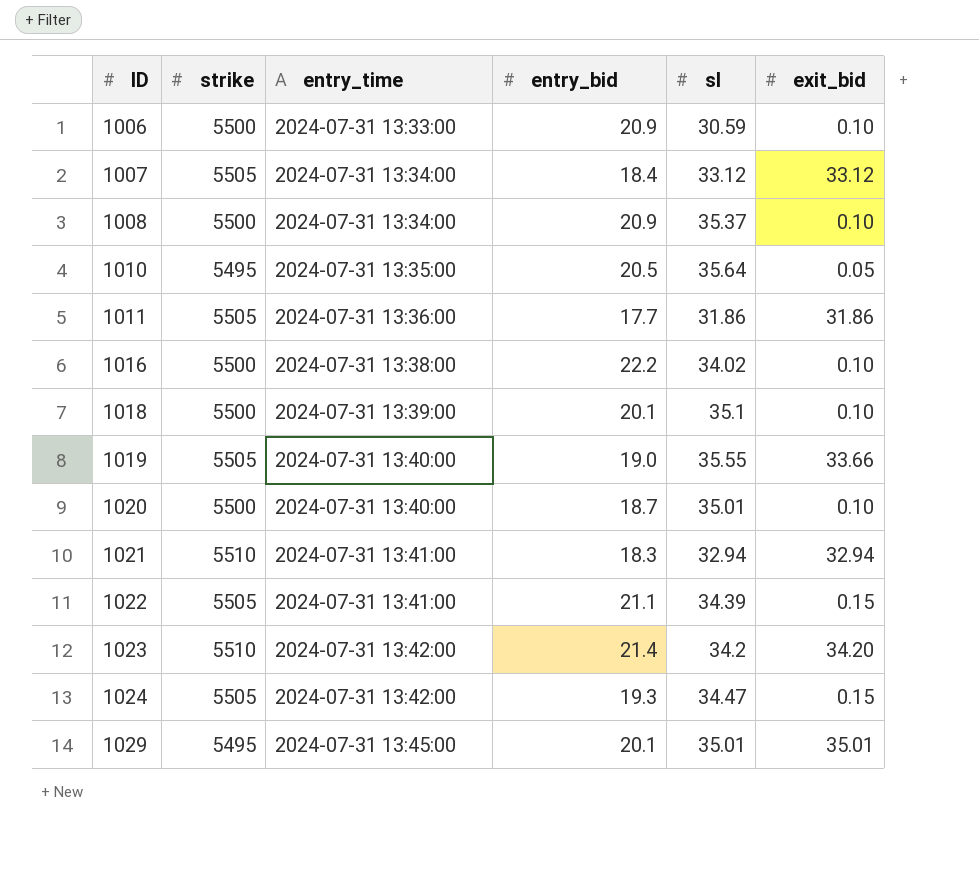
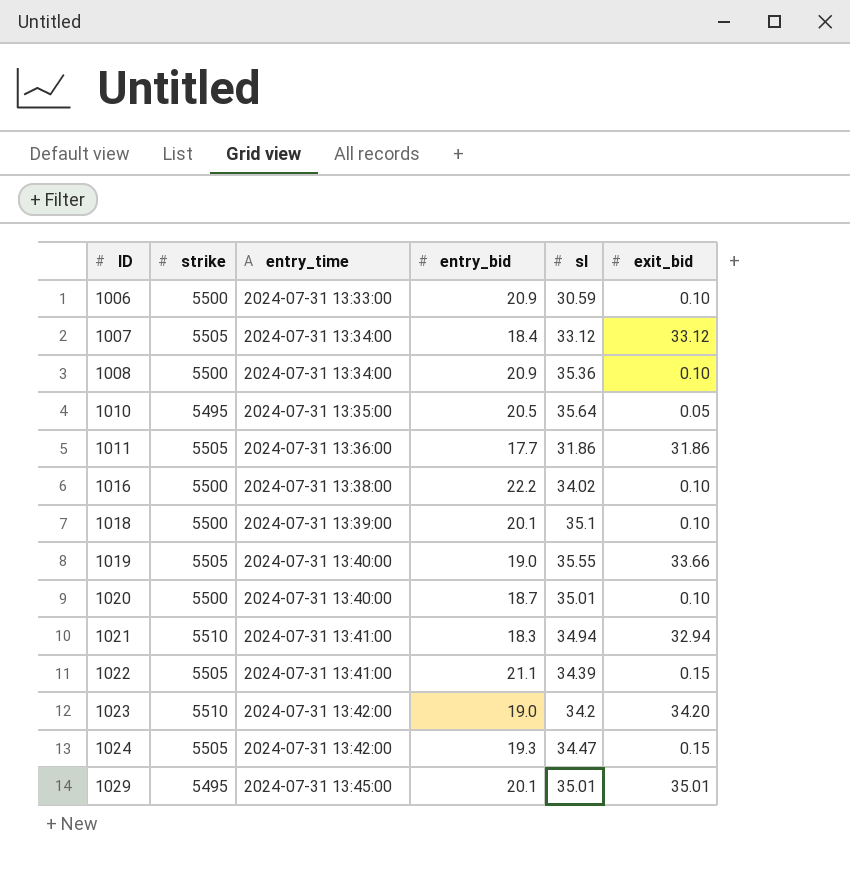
1008 | sl: 35.37 -> 35.36
1021 | sl: 32.94 -> 34.94
1023 | entry_bid: 21.4 -> 19.0

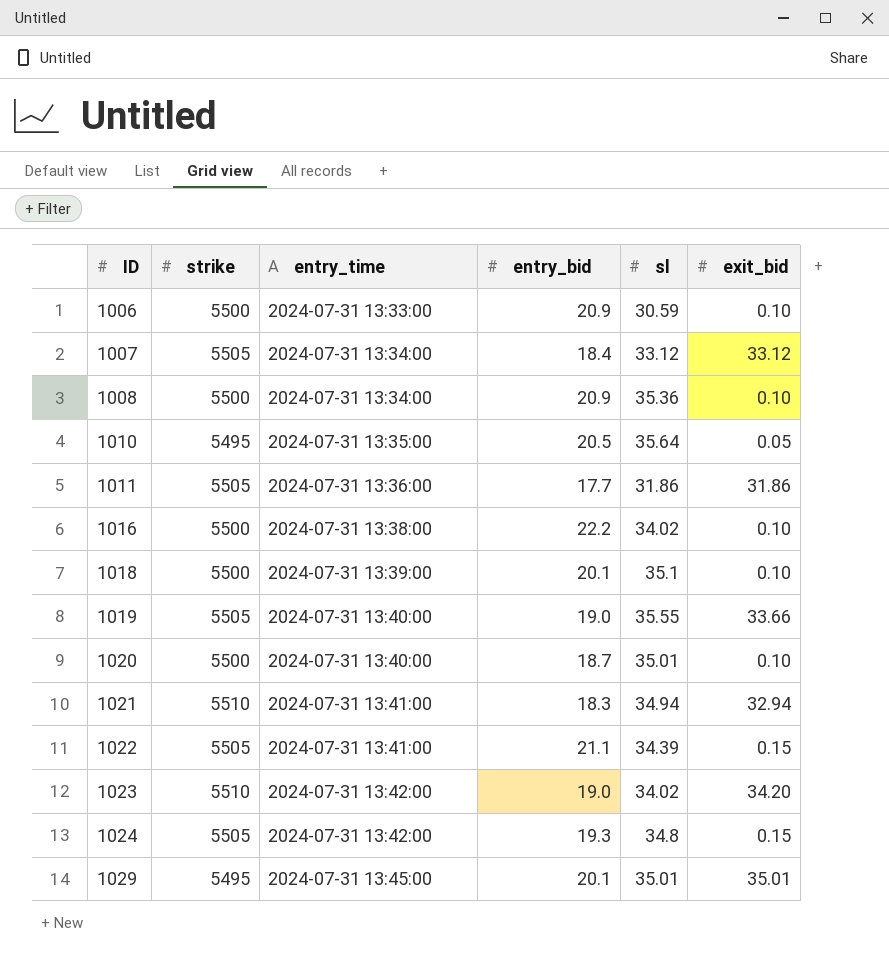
1023 | sl: 34.2 -> 34.02
1024 | sl: 34.47 -> 34.8

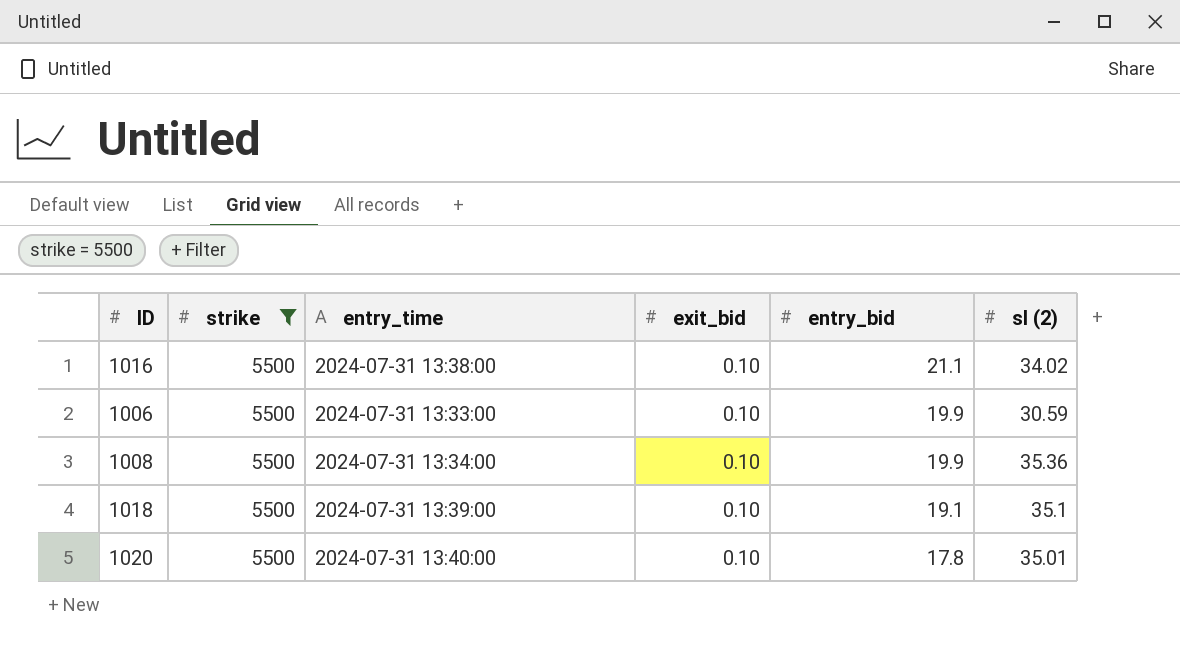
filter: none -> strike = 5500
row order: ID ascending -> entry_bid descending
column exit_bid | position: 6 -> 4
column name: sl -> sl (2)
1016 | entry_bid: 22.2 -> 21.1
1006 | entry_bid: 20.9 -> 19.9
1008 | entry_bid: 20.9 -> 19.9
1018 | entry_bid: 20.1 -> 19.1
1020 | entry_bid: 18.7 -> 17.8

